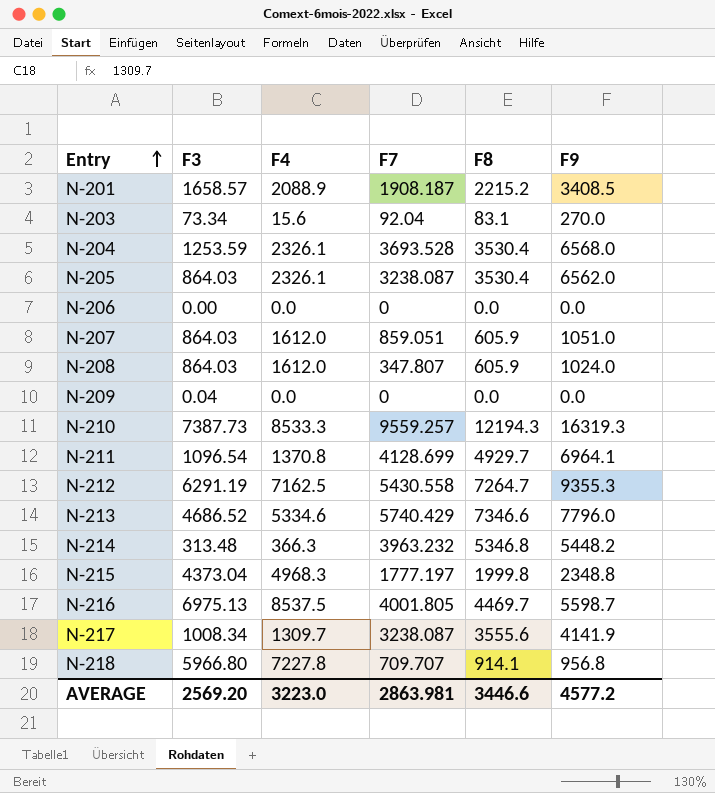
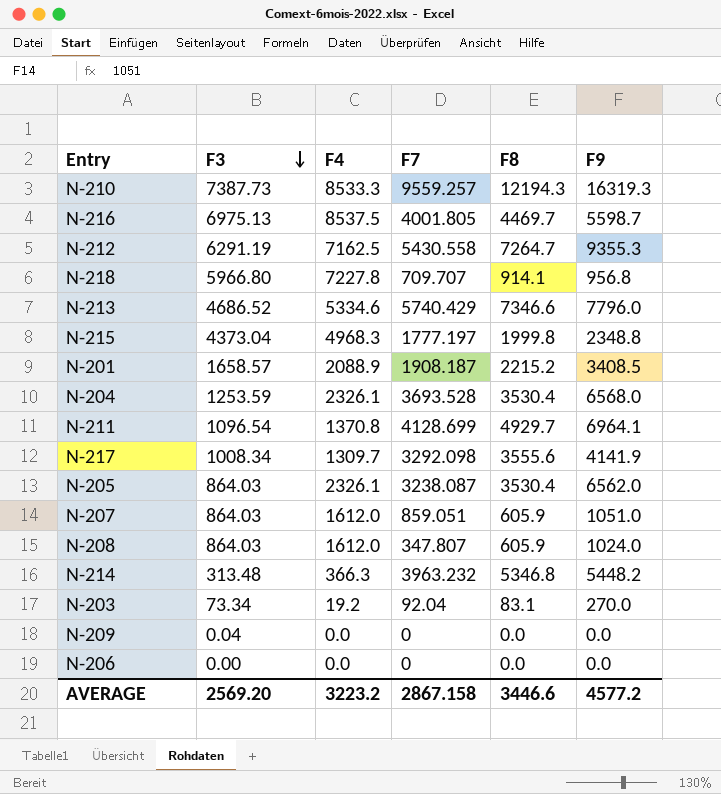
row order: Entry ascending -> F3 descending
N-217 | F7: 3238.087 -> 3292.098
N-203 | F4: 15.6 -> 19.2
AVERAGE | F4: 3223.0 -> 3223.2
AVERAGE | F7: 2863.981 -> 2867.158

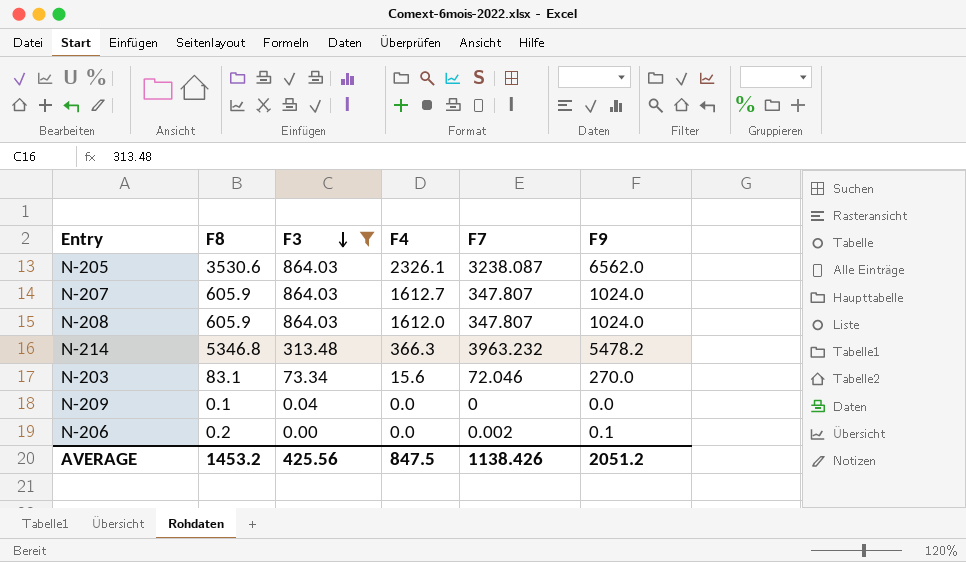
filter: none -> F3 <= 864.03
column F8 | position: 5 -> 2
N-205 | F8: 3530.4 -> 3530.6
N-207 | F4: 1612.0 -> 1612.7
N-207 | F7: 859.051 -> 347.807
N-207 | F9: 1051.0 -> 1024.0
N-214 | F9: 5448.2 -> 5478.2
N-203 | F4: 19.2 -> 15.6
N-203 | F7: 92.04 -> 72.046
N-209 | F8: 0.0 -> 0.1
N-206 | F8: 0.0 -> 0.2
N-206 | F7: 0 -> 0.002
N-206 | F9: 0.0 -> 0.1
AVERAGE | F8: 3446.6 -> 1453.2
AVERAGE | F3: 2569.20 -> 425.56
AVERAGE | F4: 3223.2 -> 847.5
AVERAGE | F7: 2867.158 -> 1138.426
AVERAGE | F9: 4577.2 -> 2051.2

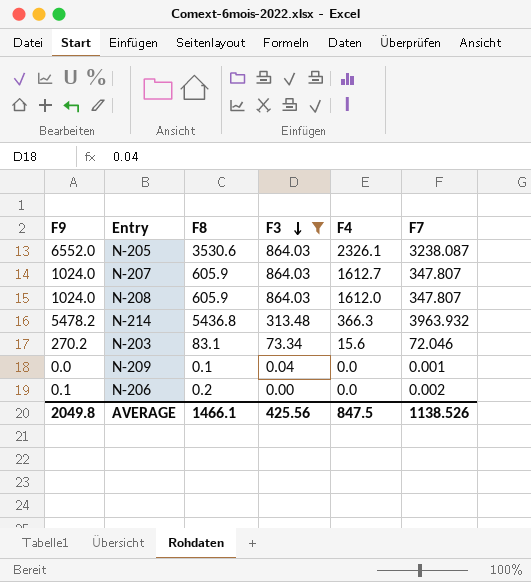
column F9 | position: 6 -> 1
N-205 | F9: 6562.0 -> 6552.0
N-214 | F8: 5346.8 -> 5436.8
N-214 | F7: 3963.232 -> 3963.932
N-203 | F9: 270.0 -> 270.2
N-209 | F7: 0 -> 0.001
AVERAGE | F9: 2051.2 -> 2049.8
AVERAGE | F8: 1453.2 -> 1466.1
AVERAGE | F7: 1138.426 -> 1138.526

